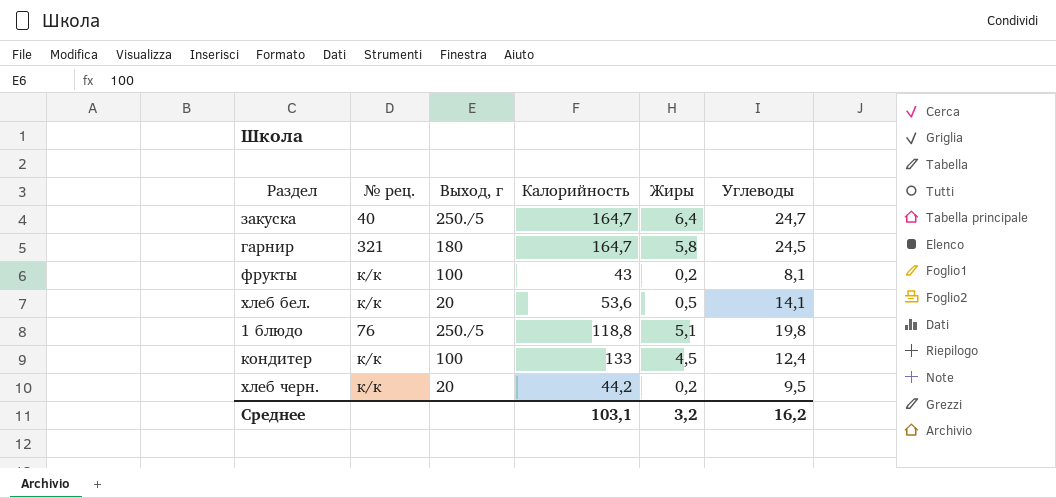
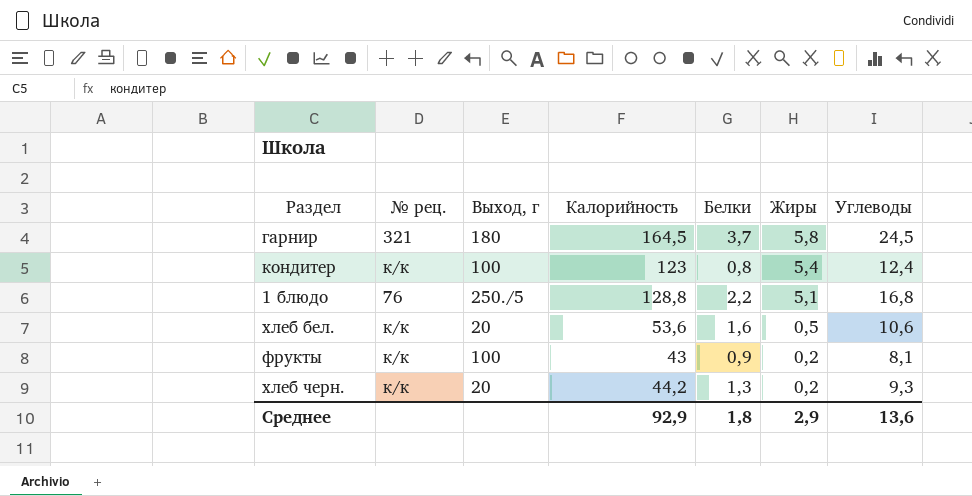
row order: none -> Жиры descending
column Белки | position: none -> 5
row закуска: 40 | 250./5 | 164,7 | 6,4 | 24,7 -> none
гарнир | Калорийность: 164,7 -> 164,5
кондитер | Калорийность: 133 -> 123
кондитер | Жиры: 4,5 -> 5,4
1 блюдо | Калорийность: 118,8 -> 128,8
1 блюдо | Углеводы: 19,8 -> 16,8
хлеб бел. | Углеводы: 14,1 -> 10,6
хлеб черн. | Углеводы: 9,5 -> 9,3
Среднее | Калорийность: 103,1 -> 92,9
Среднее | Жиры: 3,2 -> 2,9
Среднее | Углеводы: 16,2 -> 13,6

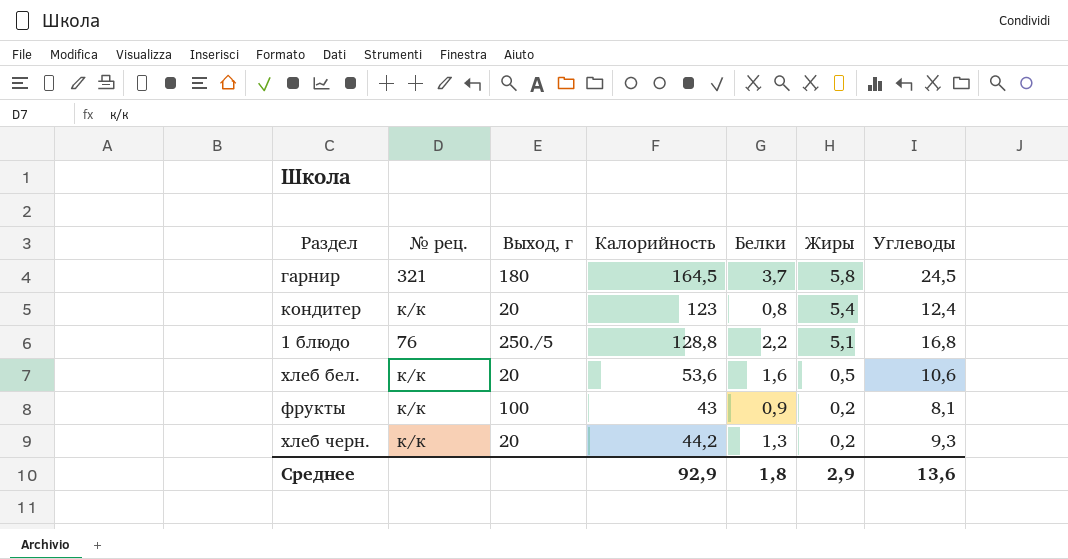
кондитер | Выход, г: 100 -> 20

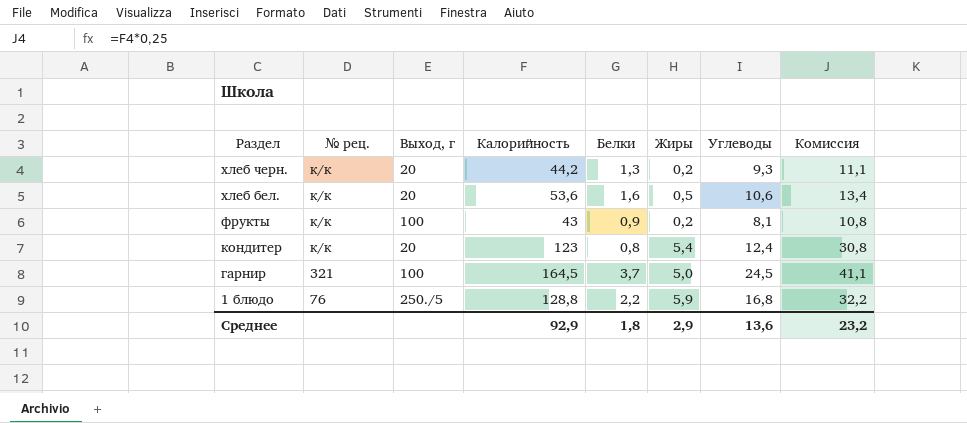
row order: Жиры descending -> Раздел descending
column Комиссия | formula: none -> [Калорийность] * 0,25
гарнир | Выход, г: 180 -> 100
гарнир | Жиры: 5,8 -> 5,0
1 блюдо | Жиры: 5,1 -> 5,9

